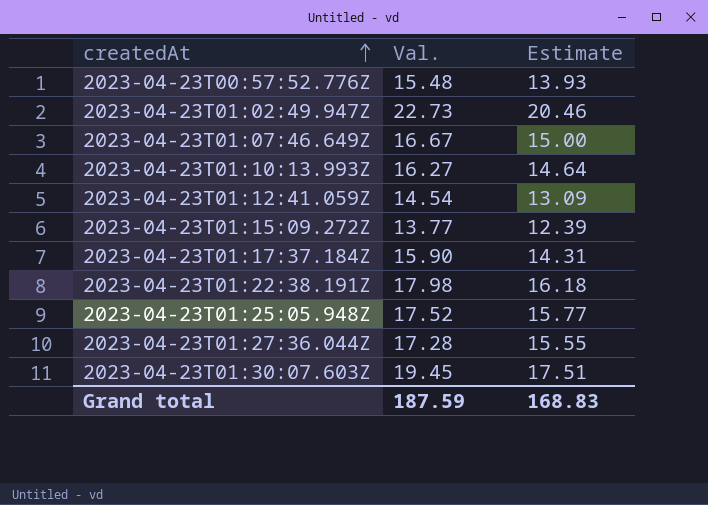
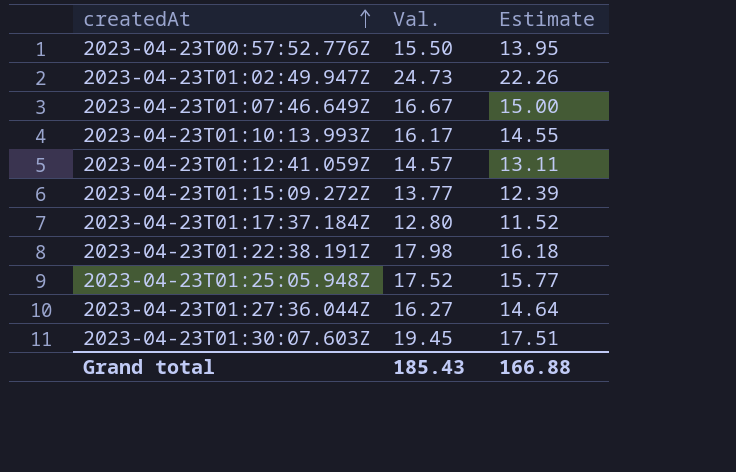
2023-04-23T00:57:52.776Z | Val.: 15.48 -> 15.50
2023-04-23T00:57:52.776Z | Estimate: 13.93 -> 13.95
2023-04-23T01:02:49.947Z | Val.: 22.73 -> 24.73
2023-04-23T01:02:49.947Z | Estimate: 20.46 -> 22.26
2023-04-23T01:10:13.993Z | Val.: 16.27 -> 16.17
2023-04-23T01:10:13.993Z | Estimate: 14.64 -> 14.55
2023-04-23T01:12:41.059Z | Val.: 14.54 -> 14.57
2023-04-23T01:12:41.059Z | Estimate: 13.09 -> 13.11
2023-04-23T01:17:37.184Z | Val.: 15.90 -> 12.80
2023-04-23T01:17:37.184Z | Estimate: 14.31 -> 11.52
2023-04-23T01:27:36.044Z | Val.: 17.28 -> 16.27
2023-04-23T01:27:36.044Z | Estimate: 15.55 -> 14.64
Grand total | Val.: 187.59 -> 185.43
Grand total | Estimate: 168.83 -> 166.88

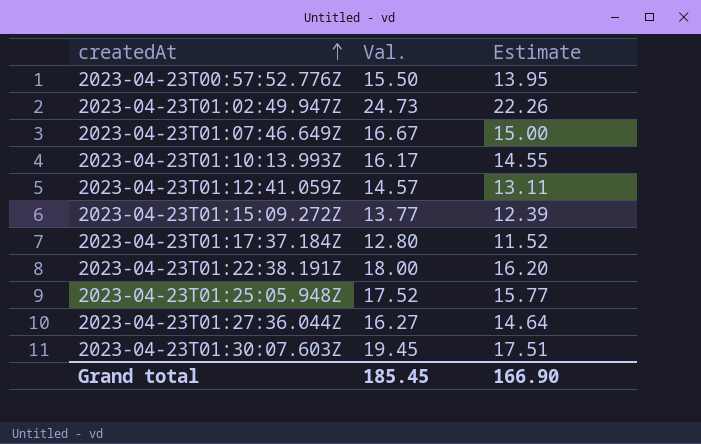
2023-04-23T01:22:38.191Z | Val.: 17.98 -> 18.00
2023-04-23T01:22:38.191Z | Estimate: 16.18 -> 16.20
Grand total | Val.: 185.43 -> 185.45
Grand total | Estimate: 166.88 -> 166.90

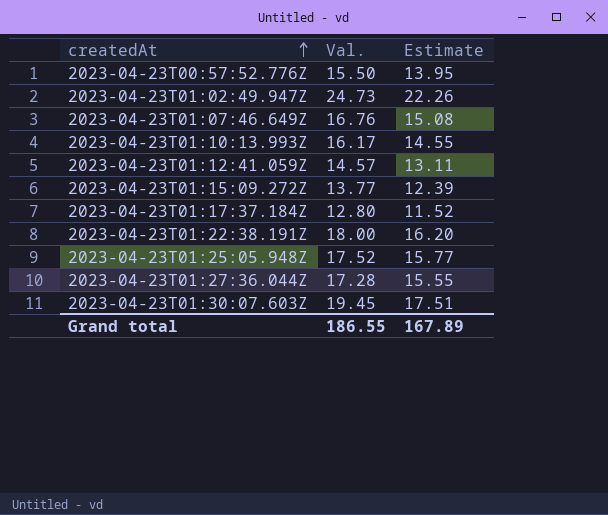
2023-04-23T01:07:46.649Z | Val.: 16.67 -> 16.76
2023-04-23T01:07:46.649Z | Estimate: 15.00 -> 15.08
2023-04-23T01:27:36.044Z | Val.: 16.27 -> 17.28
2023-04-23T01:27:36.044Z | Estimate: 14.64 -> 15.55
Grand total | Val.: 185.45 -> 186.55
Grand total | Estimate: 166.90 -> 167.89

